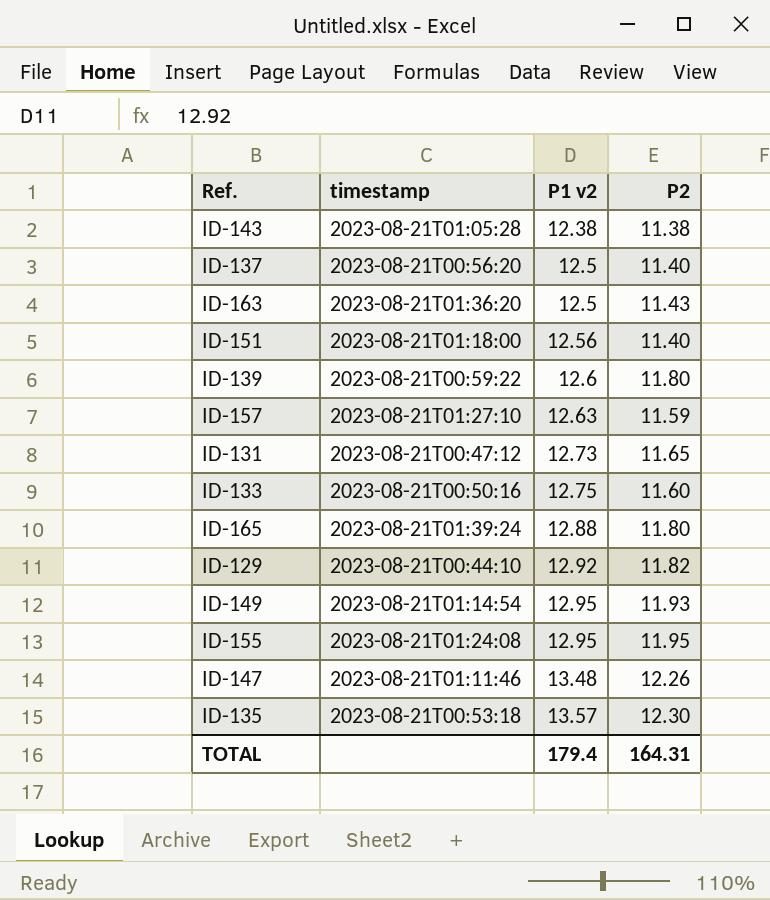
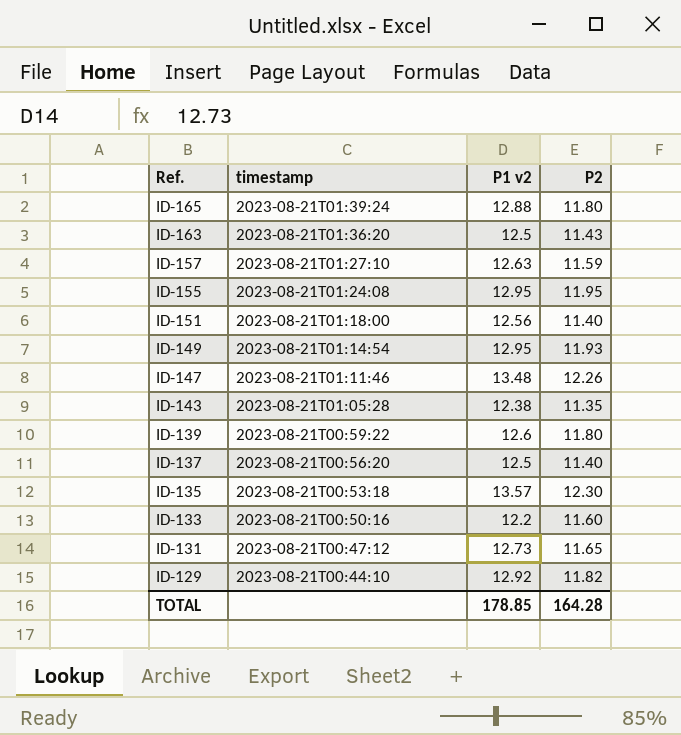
row order: P1 v2 ascending -> Ref. descending
ID-143 | P2: 11.38 -> 11.35
ID-133 | P1 v2: 12.75 -> 12.2
TOTAL | P1 v2: 179.4 -> 178.85
TOTAL | P2: 164.31 -> 164.28

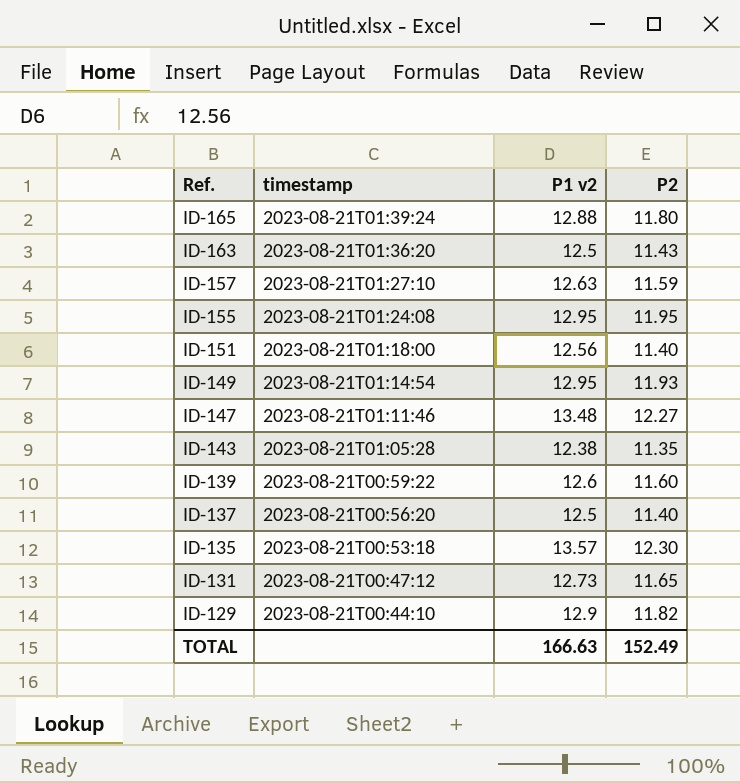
row ID-133: 2023-08-21T00:50:16 | 12.2 | 11.60 -> none
ID-147 | P2: 12.26 -> 12.27
ID-139 | P2: 11.80 -> 11.60
ID-129 | P1 v2: 12.92 -> 12.9
TOTAL | P1 v2: 178.85 -> 166.63
TOTAL | P2: 164.28 -> 152.49

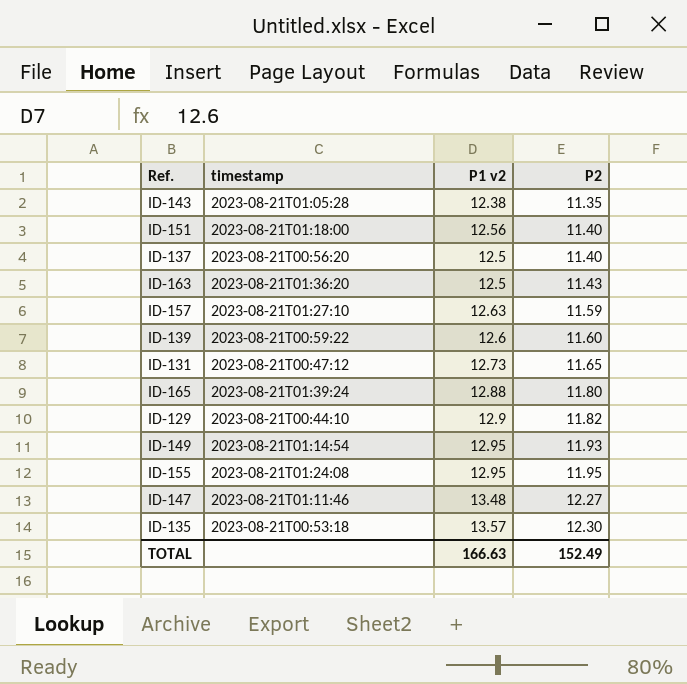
row order: Ref. descending -> P2 ascending

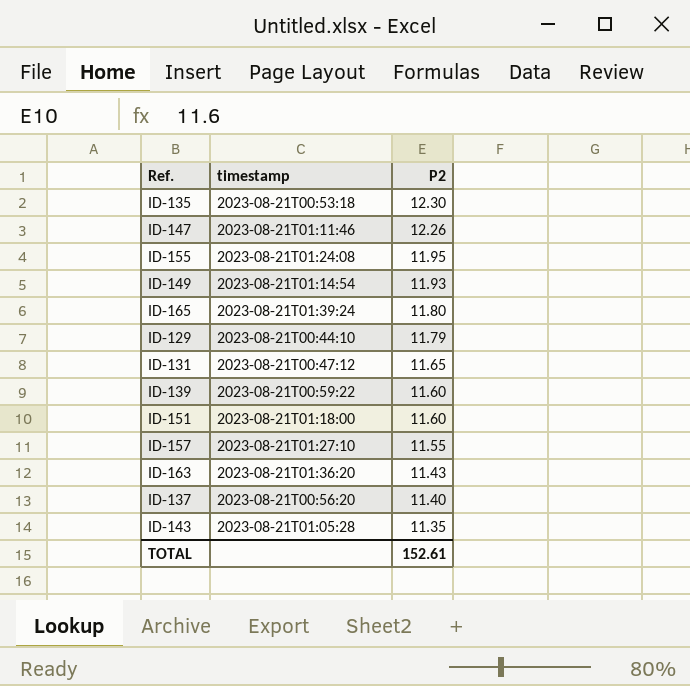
row order: P2 ascending -> P2 descending
column P1 v2 | position: 3 -> none
ID-147 | P2: 12.27 -> 12.26
ID-129 | P2: 11.82 -> 11.79
ID-151 | P2: 11.40 -> 11.60
ID-157 | P2: 11.59 -> 11.55
TOTAL | P2: 152.49 -> 152.61

